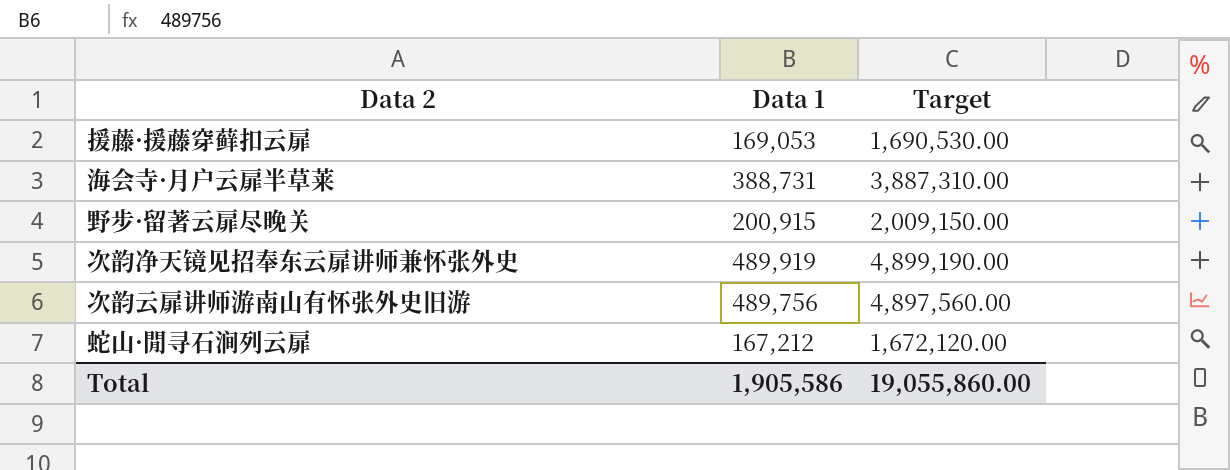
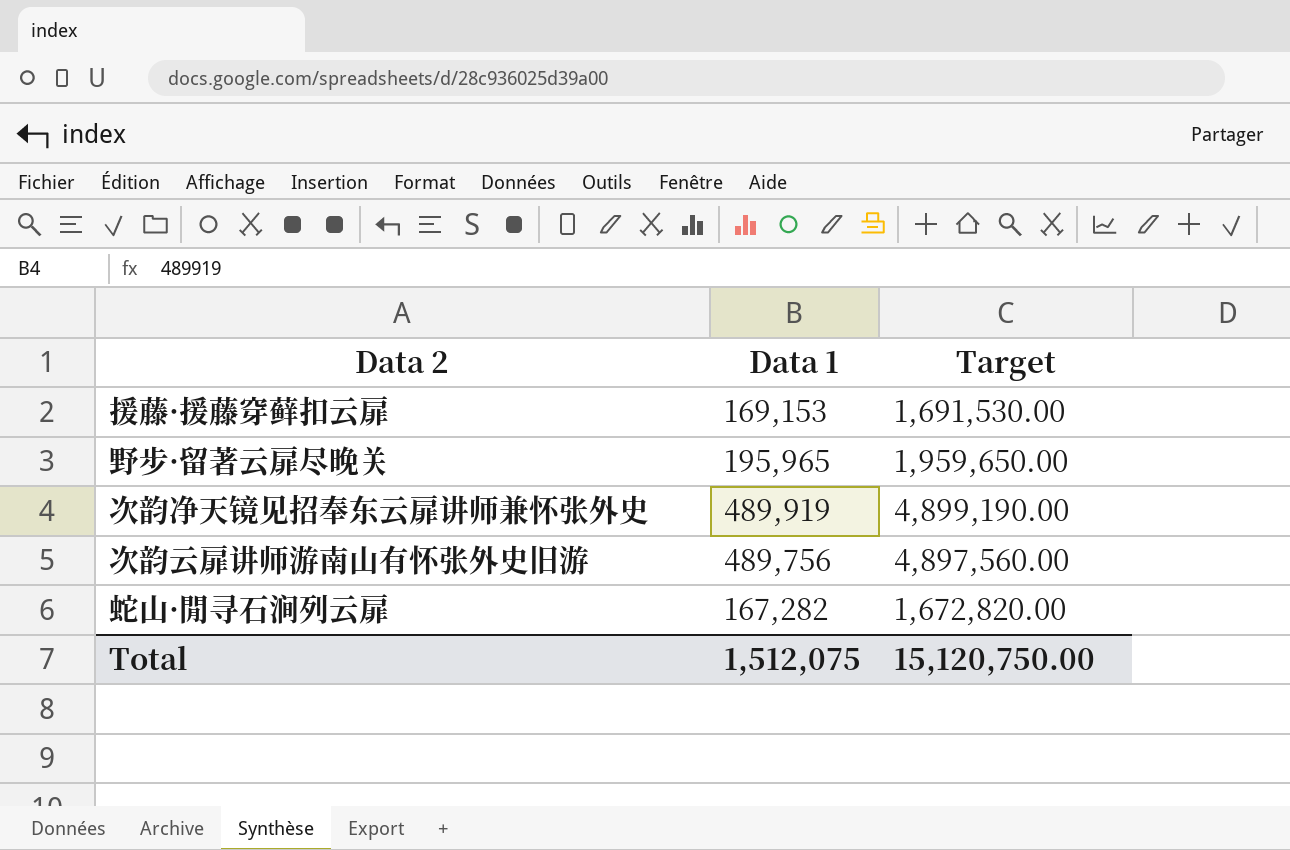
row 海会寺·月户云扉半草莱: 388,731 | 3,887,310.00 -> none
援藤·援藤穿藓扣云扉 | Data 1: 169,053 -> 169,153
援藤·援藤穿藓扣云扉 | Target: 1,690,530.00 -> 1,691,530.00
野步·留著云扉尽晚关 | Data 1: 200,915 -> 195,965
野步·留著云扉尽晚关 | Target: 2,009,150.00 -> 1,959,650.00
蛇山·閒寻石涧列云扉 | Data 1: 167,212 -> 167,282
蛇山·閒寻石涧列云扉 | Target: 1,672,120.00 -> 1,672,820.00
Total | Data 1: 1,905,586 -> 1,512,075
Total | Target: 19,055,860.00 -> 15,120,750.00

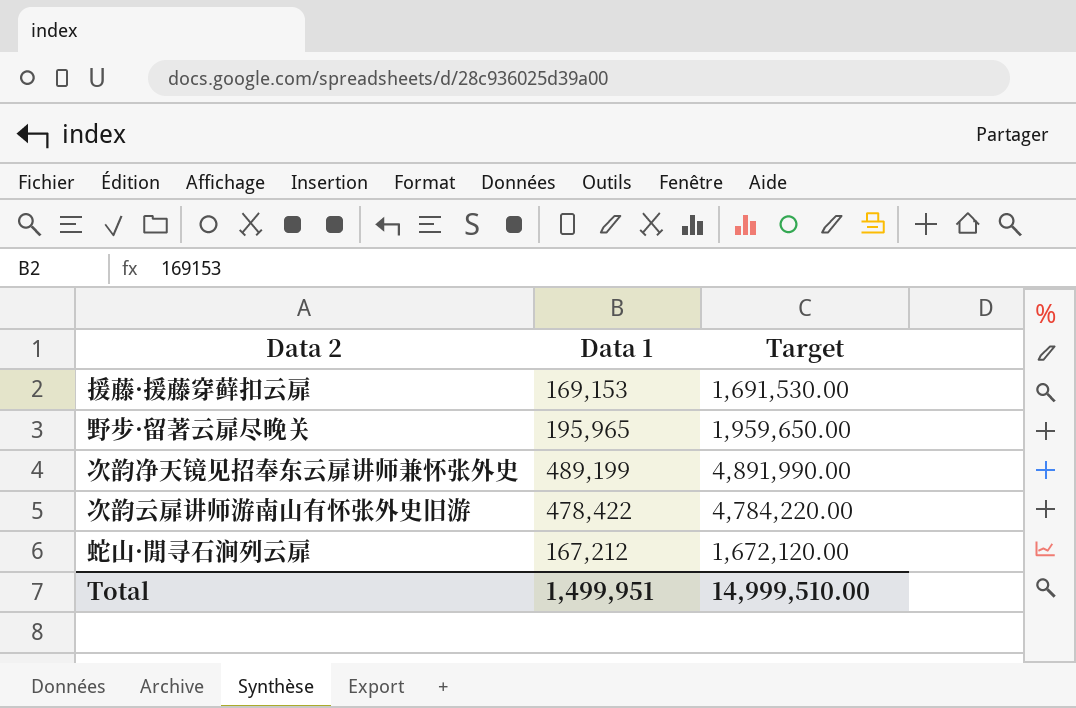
次韵净天镜见招奉东云扉讲师兼怀张外史 | Data 1: 489,919 -> 489,199
次韵净天镜见招奉东云扉讲师兼怀张外史 | Target: 4,899,190.00 -> 4,891,990.00
次韵云扉讲师游南山有怀张外史旧游 | Data 1: 489,756 -> 478,422
次韵云扉讲师游南山有怀张外史旧游 | Target: 4,897,560.00 -> 4,784,220.00
蛇山·閒寻石涧列云扉 | Data 1: 167,282 -> 167,212
蛇山·閒寻石涧列云扉 | Target: 1,672,820.00 -> 1,672,120.00
Total | Data 1: 1,512,075 -> 1,499,951
Total | Target: 15,120,750.00 -> 14,999,510.00

